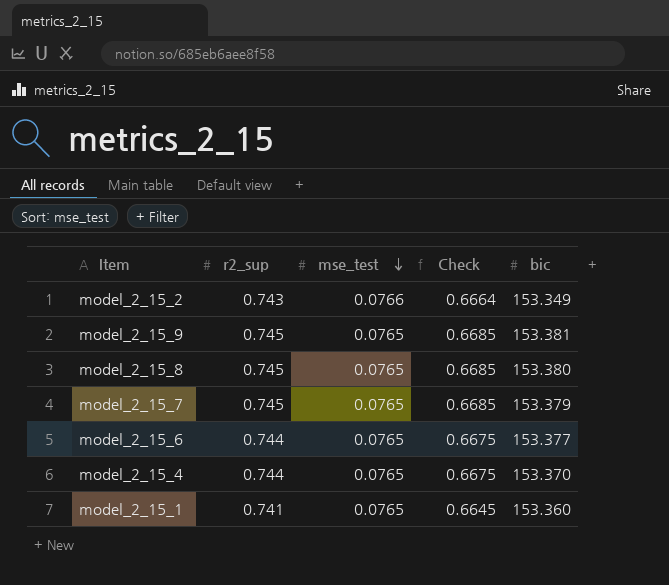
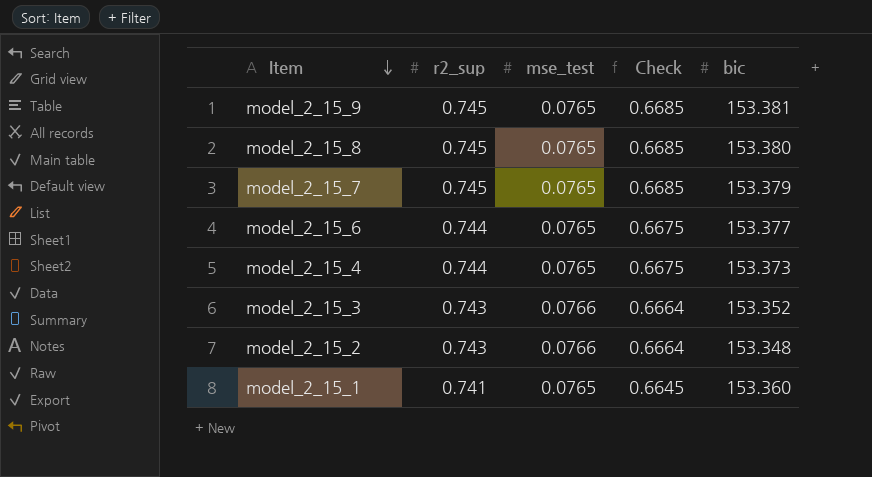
row order: mse_test descending -> Item descending
model_2_15_4 | bic: 153.370 -> 153.373
row model_2_15_3: none -> 0.743 | 0.0766 | 0.6664 | 153.352
model_2_15_2 | bic: 153.349 -> 153.348

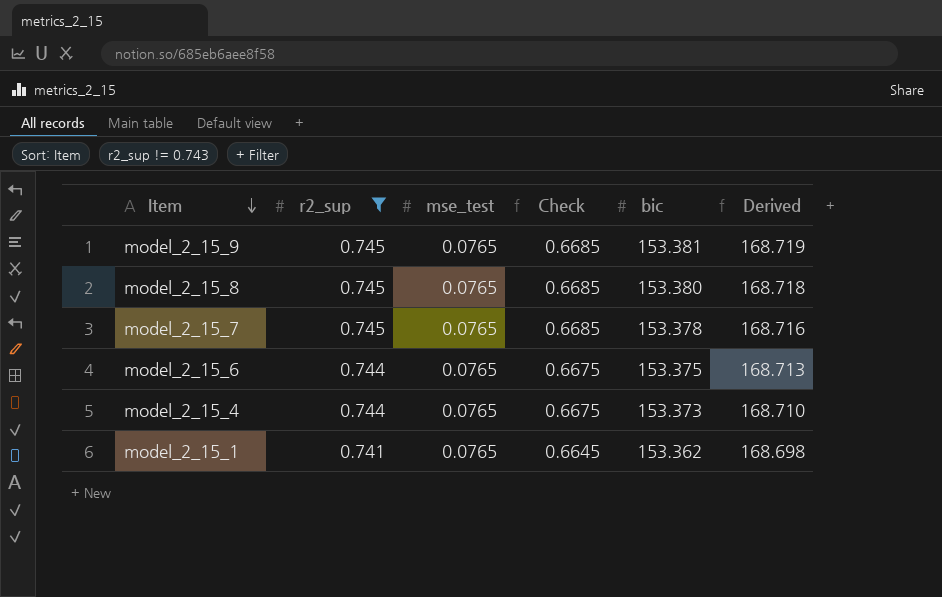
filter: none -> r2_sup != 0.743
column Derived | formula: none -> [bic] * 1.1
model_2_15_7 | bic: 153.379 -> 153.378
model_2_15_6 | bic: 153.377 -> 153.375
model_2_15_1 | bic: 153.360 -> 153.362

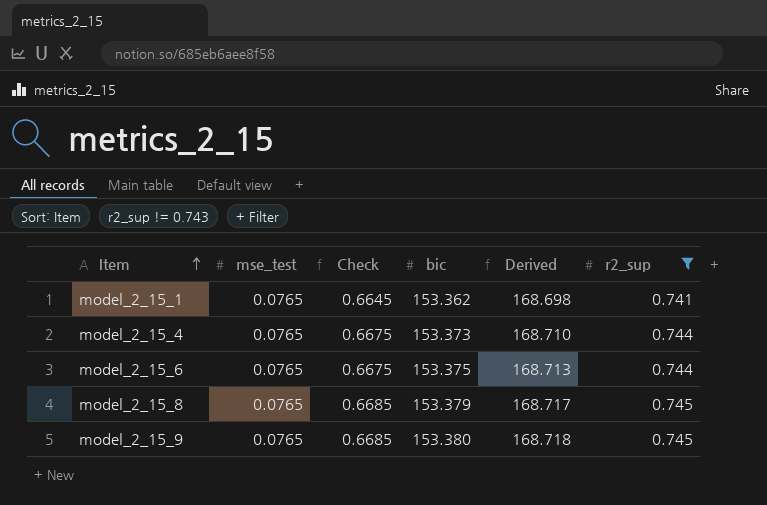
row order: Item descending -> Item ascending
column r2_sup | position: 2 -> 6
row model_2_15_7: 0.745 | 0.0765 | 0.6685 | 153.378 | 168.716 -> none
model_2_15_8 | bic: 153.380 -> 153.379
model_2_15_8 | Derived: 168.718 -> 168.717
model_2_15_9 | bic: 153.381 -> 153.380
model_2_15_9 | Derived: 168.719 -> 168.718

